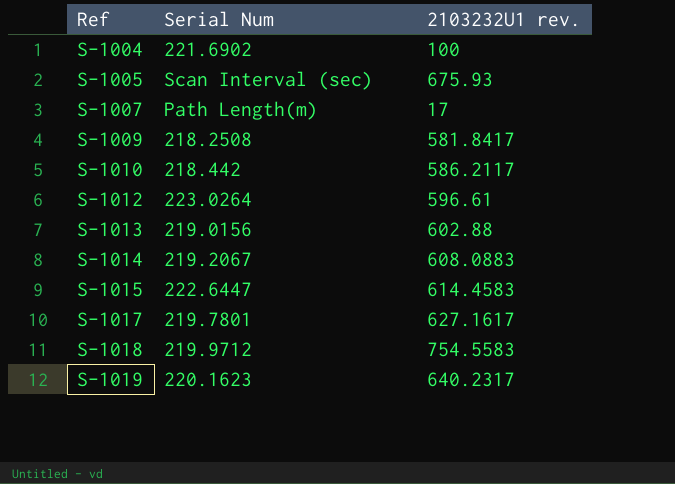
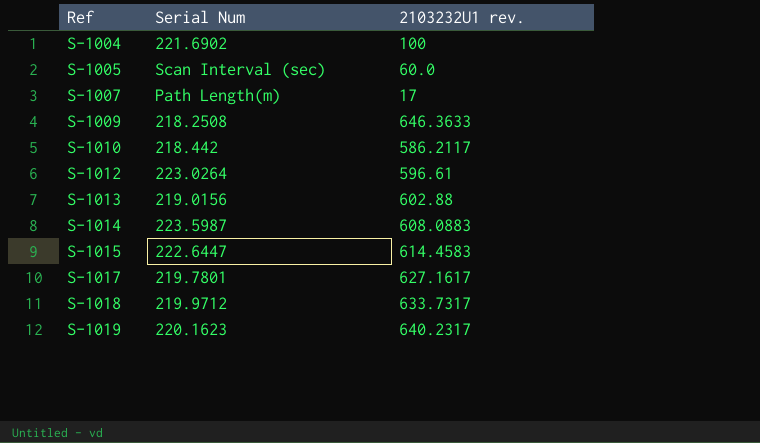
S-1005 | 2103232U1 rev.: 675.93 -> 60.0
S-1009 | 2103232U1 rev.: 581.8417 -> 646.3633
S-1014 | Serial Num: 219.2067 -> 223.5987
S-1018 | 2103232U1 rev.: 754.5583 -> 633.7317

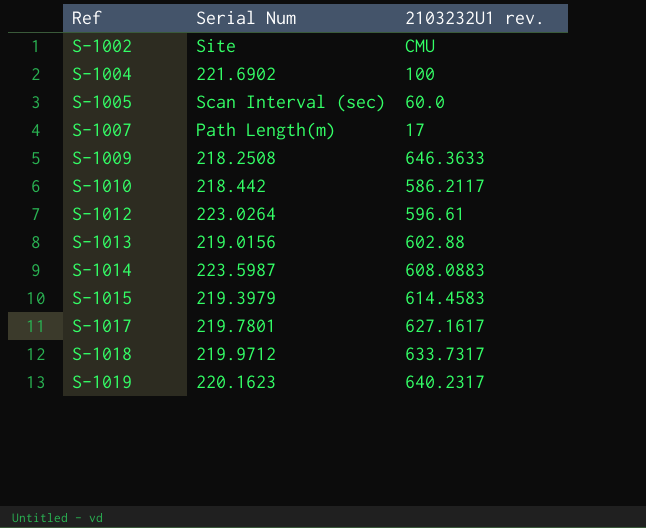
row S-1002: none -> Site | CMU
S-1015 | Serial Num: 222.6447 -> 219.3979

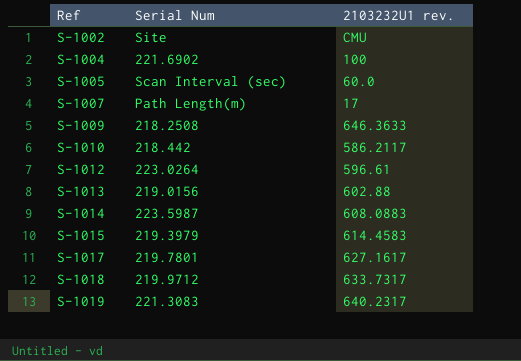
S-1019 | Serial Num: 220.1623 -> 221.3083

